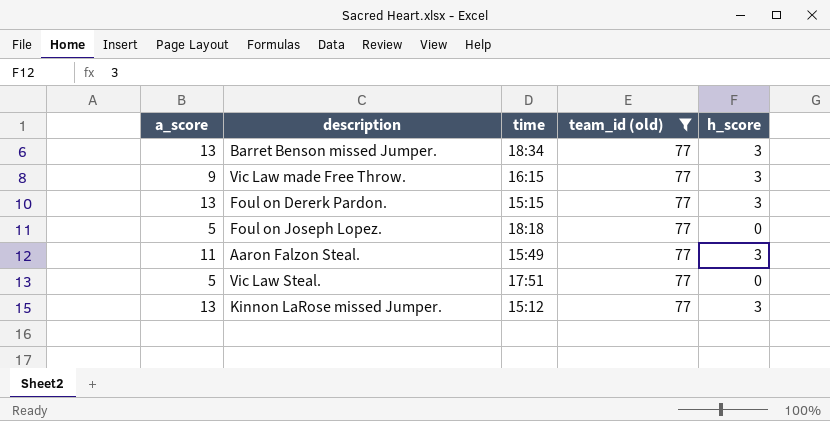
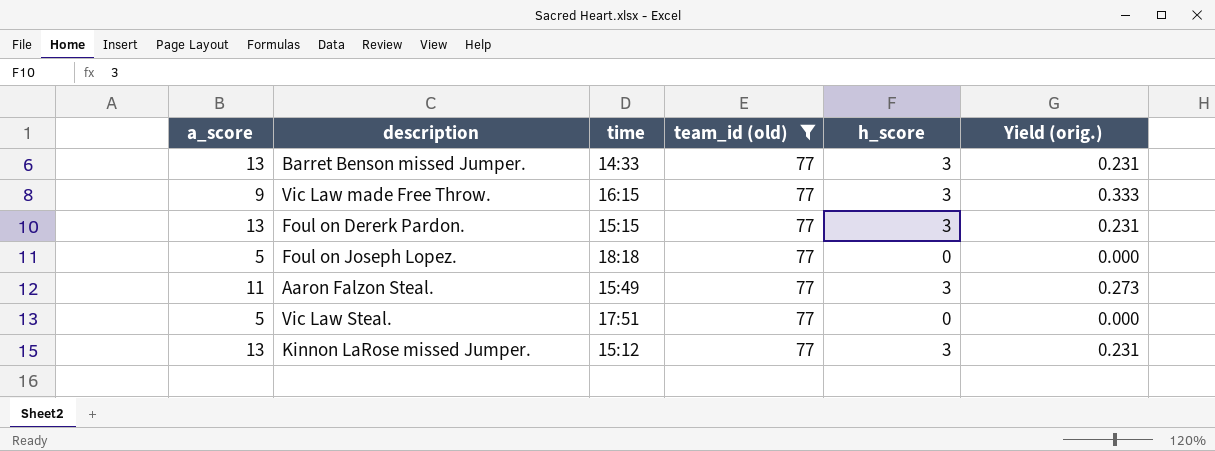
column Yield (orig.) | formula: none -> [h_score] / [a_score]
Barret Benson missed Jumper. | time: 18:34 -> 14:33

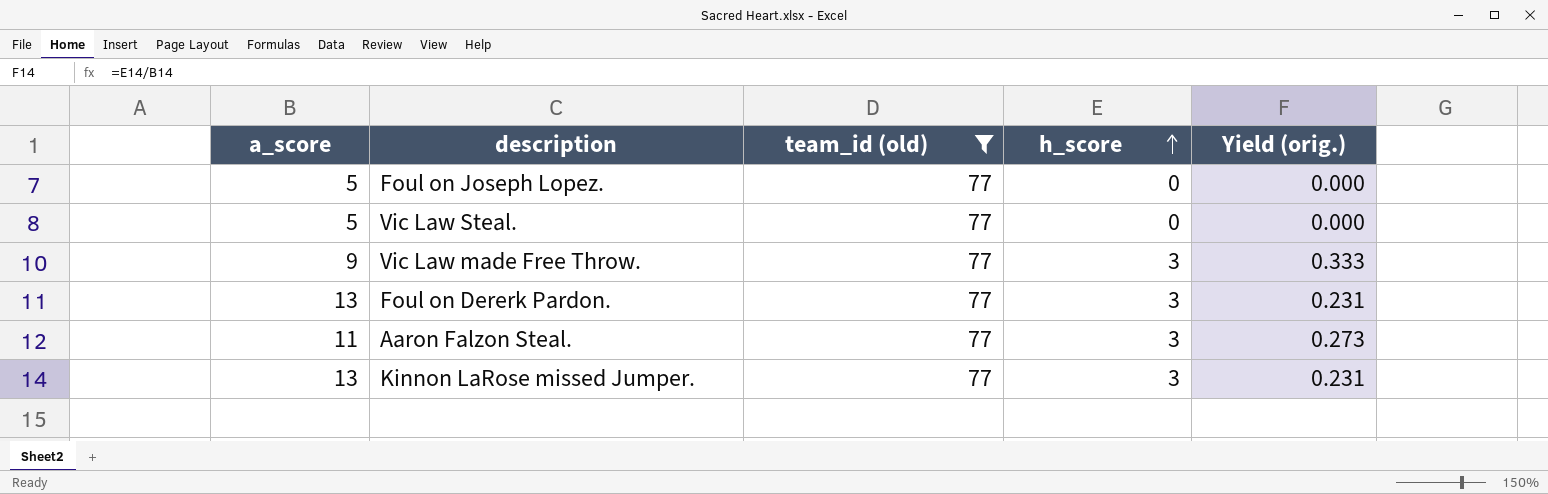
row order: none -> h_score ascending
column time | position: 3 -> none
row Barret Benson missed Jumper.: 13 | 14:33 | 77 | 3 | 0.231 -> none

